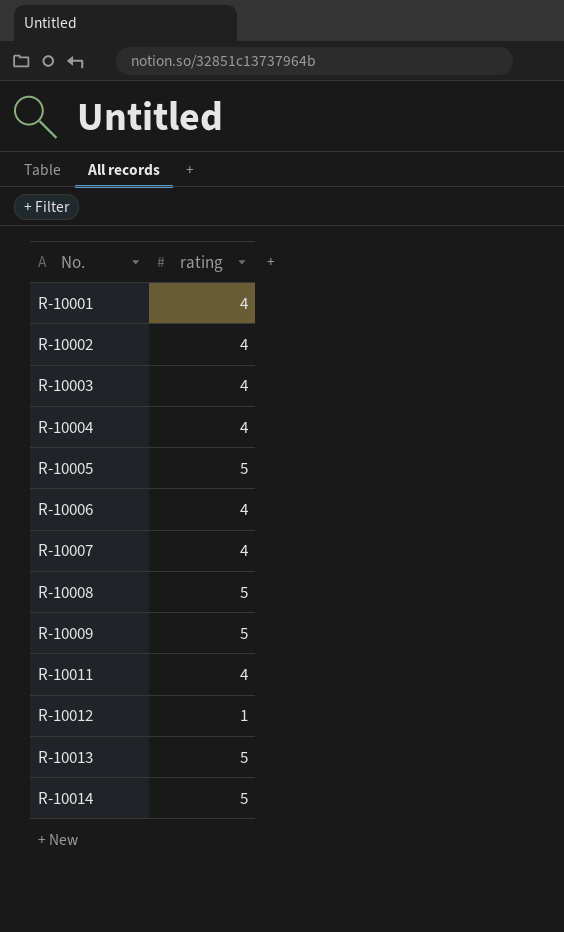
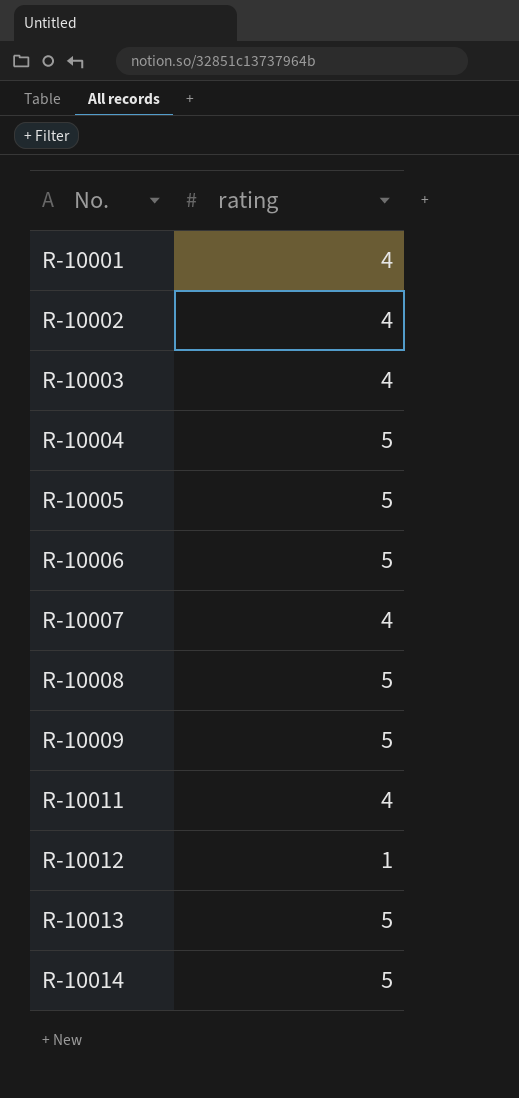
R-10004 | rating: 4 -> 5
R-10006 | rating: 4 -> 5

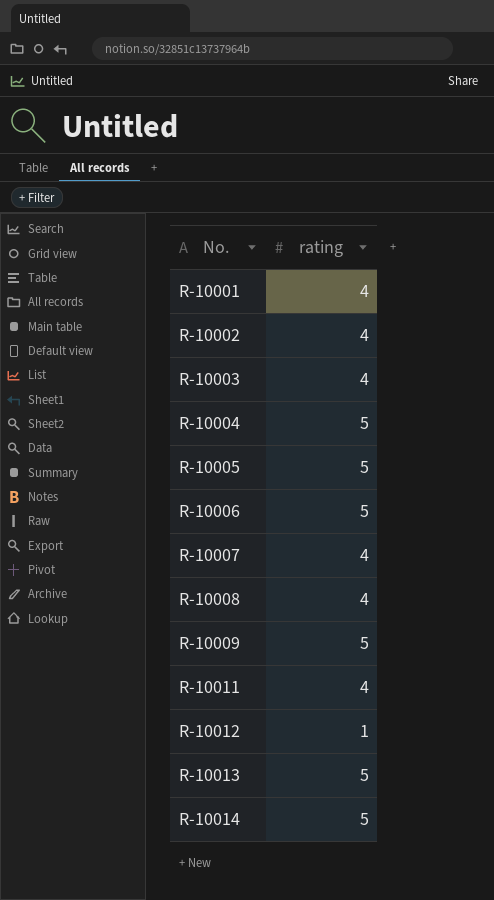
R-10008 | rating: 5 -> 4

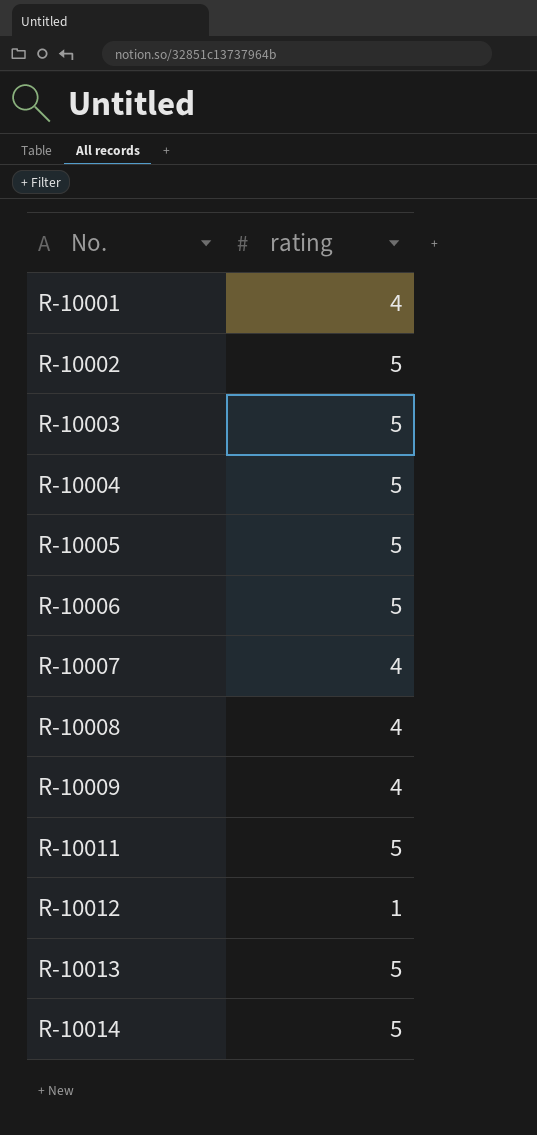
R-10002 | rating: 4 -> 5
R-10003 | rating: 4 -> 5
R-10009 | rating: 5 -> 4
R-10011 | rating: 4 -> 5

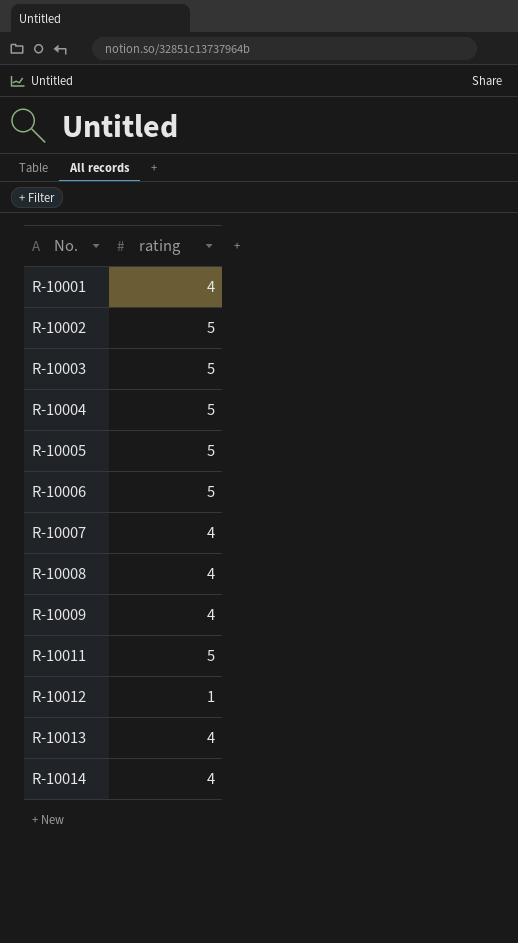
R-10013 | rating: 5 -> 4
R-10014 | rating: 5 -> 4

